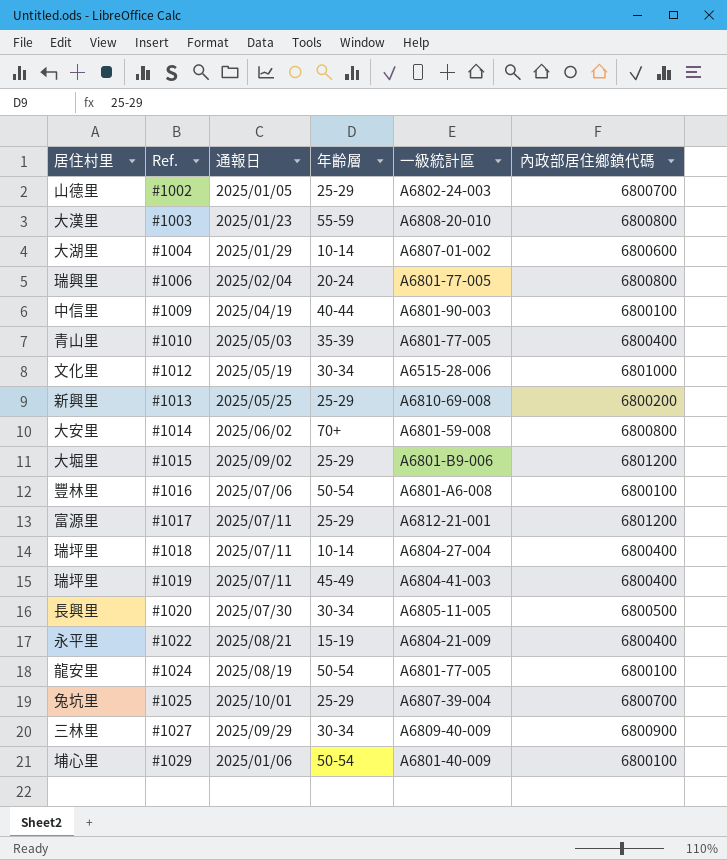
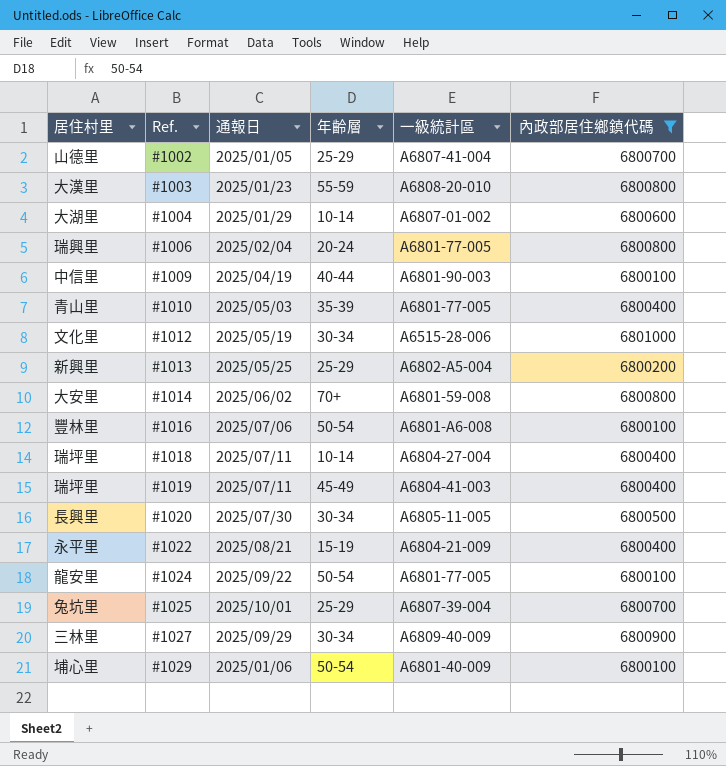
filter: none -> 內政部居住鄉鎮代碼 != 6801200
#1002 | 一級統計區: A6802-24-003 -> A6807-41-004
#1013 | 一級統計區: A6810-69-008 -> A6802-A5-004
#1024 | 通報日: 2025/08/19 -> 2025/09/22

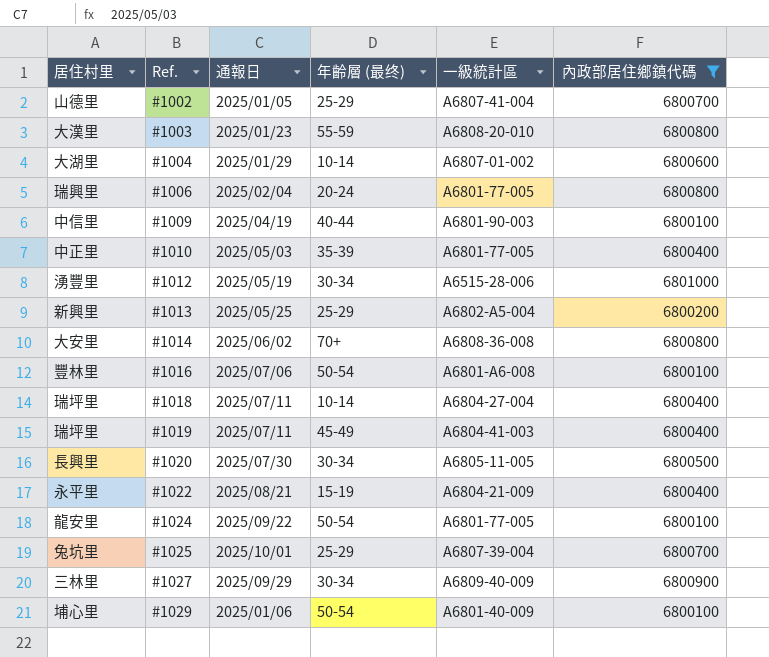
column name: 年齡層 -> 年齡層 (最终)
#1010 | 居住村里: 青山里 -> 中正里
#1012 | 居住村里: 文化里 -> 湧豐里
#1014 | 一級統計區: A6801-59-008 -> A6808-36-008

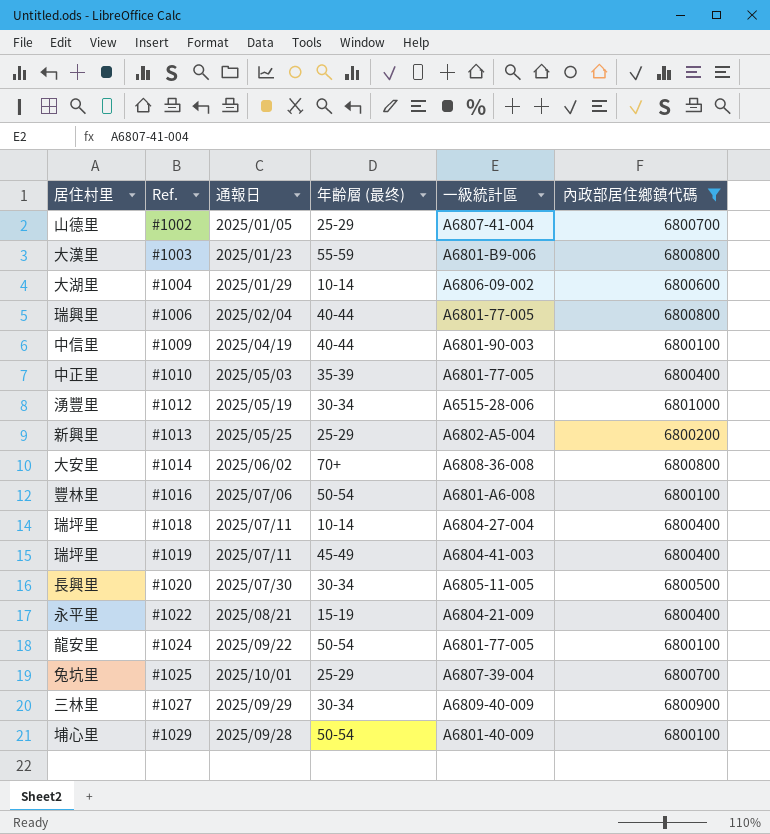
#1003 | 一級統計區: A6808-20-010 -> A6801-B9-006
#1004 | 一級統計區: A6807-01-002 -> A6806-09-002
#1006 | 年齡層 (最终): 20-24 -> 40-44
#1029 | 通報日: 2025/01/06 -> 2025/09/28

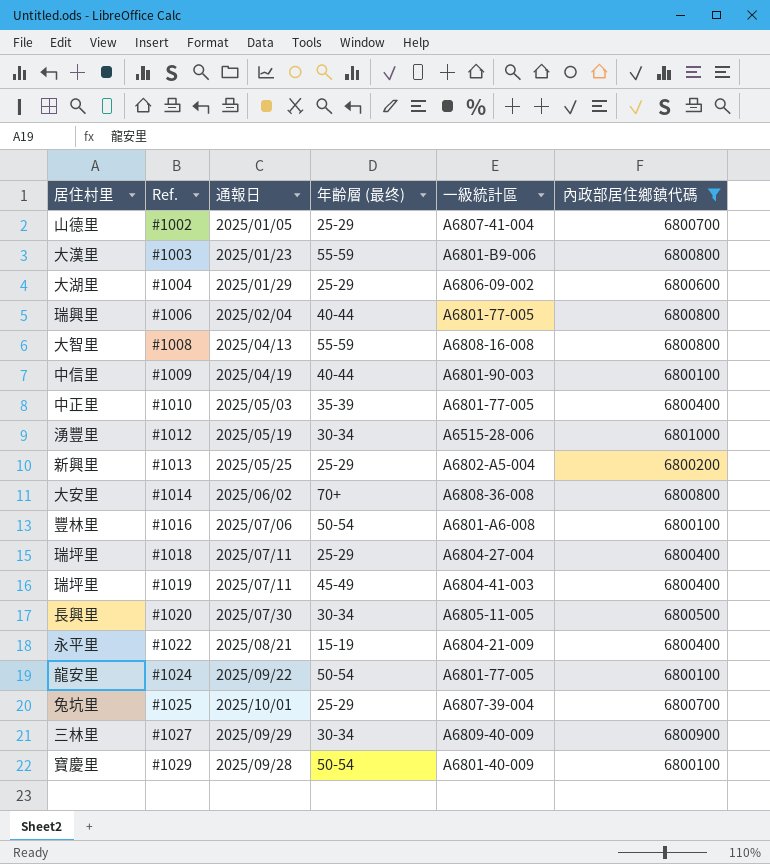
#1004 | 年齡層 (最终): 10-14 -> 25-29
row #1008: none -> 大智里 | 2025/04/13 | 55-59 | A6808-16-008 | 6800800
#1018 | 年齡層 (最终): 10-14 -> 25-29
#1029 | 居住村里: 埔心里 -> 寶慶里

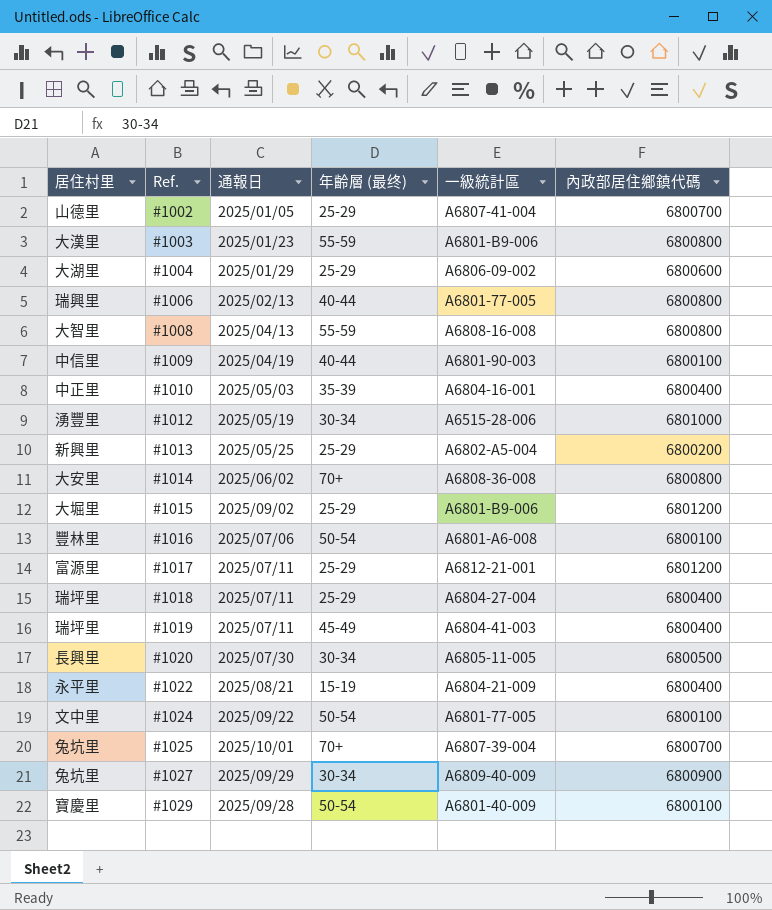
filter: 內政部居住鄉鎮代碼 != 6801200 -> none
#1006 | 通報日: 2025/02/04 -> 2025/02/13
#1010 | 一級統計區: A6801-77-005 -> A6804-16-001
#1024 | 居住村里: 龍安里 -> 文中里
#1025 | 年齡層 (最终): 25-29 -> 70+
#1027 | 居住村里: 三林里 -> 兔坑里

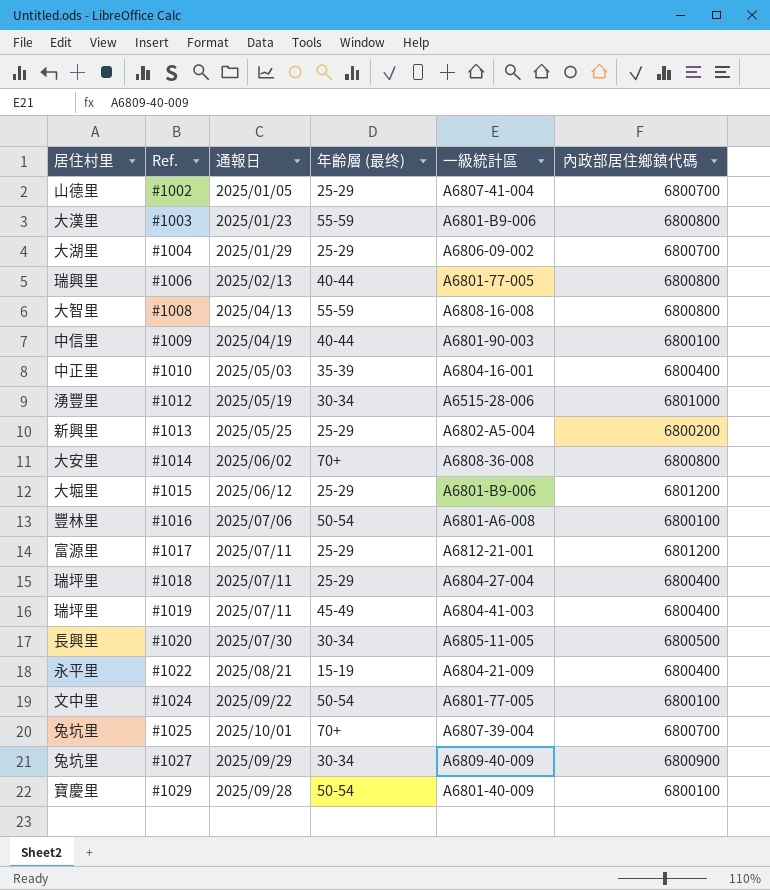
#1004 | 內政部居住鄉鎮代碼: 6800600 -> 6800700
#1015 | 通報日: 2025/09/02 -> 2025/06/12

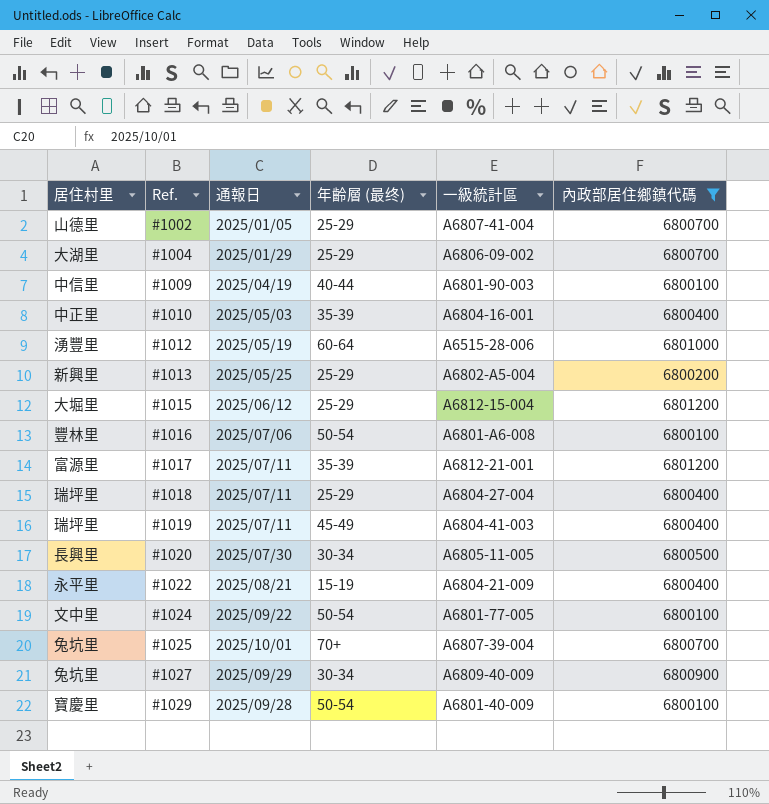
filter: none -> 內政部居住鄉鎮代碼 != 6800800
#1012 | 年齡層 (最终): 30-34 -> 60-64
#1015 | 一級統計區: A6801-B9-006 -> A6812-15-004
#1017 | 年齡層 (最终): 25-29 -> 35-39

